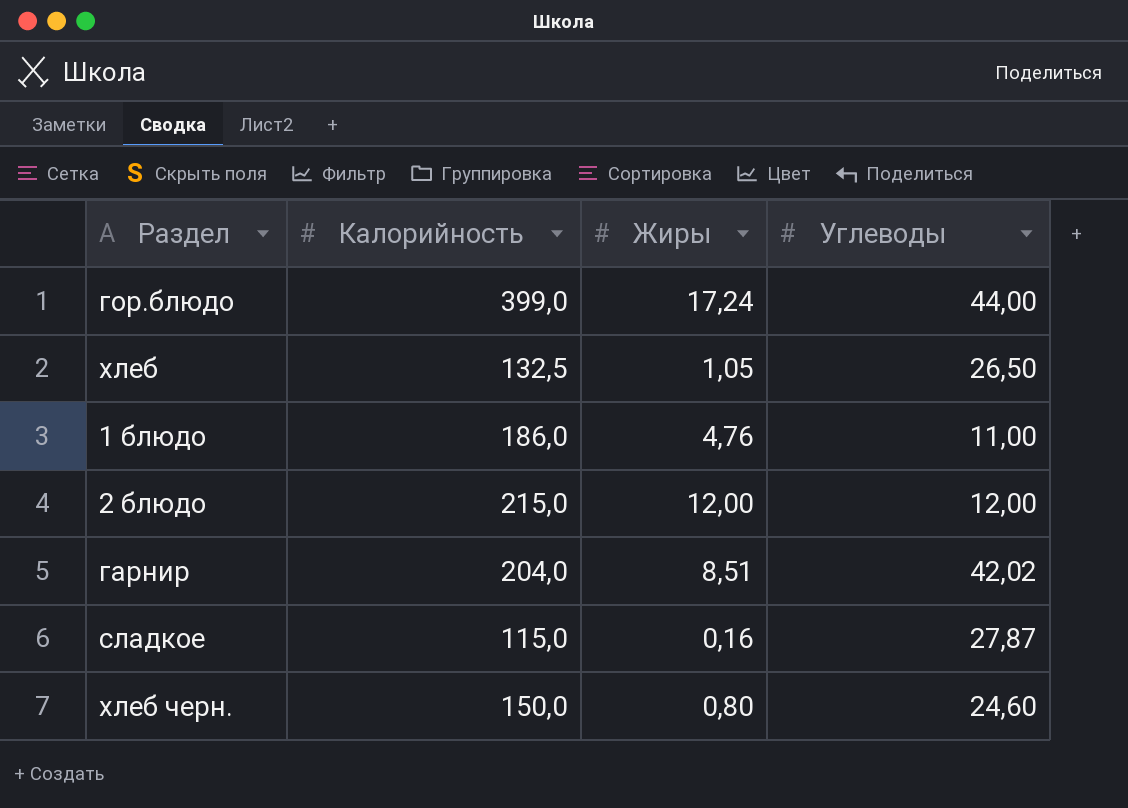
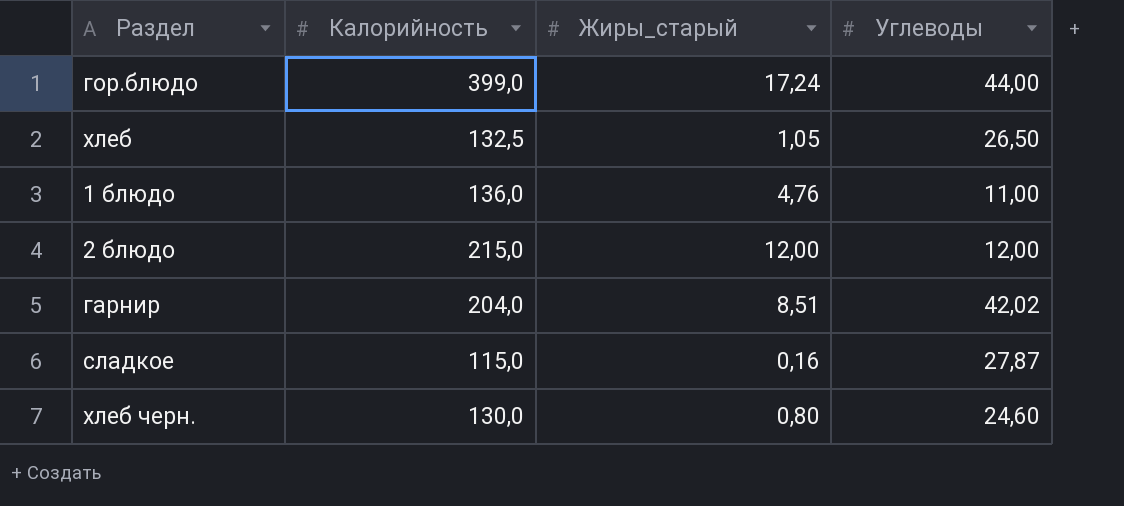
column name: Жиры -> Жиры_старый
1 блюдо | Калорийность: 186,0 -> 136,0
хлеб черн. | Калорийность: 150,0 -> 130,0

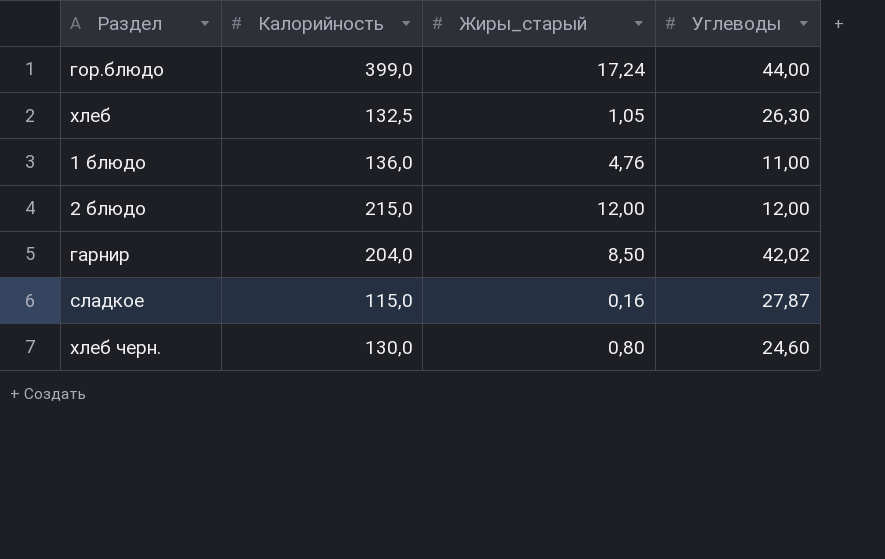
хлеб | Углеводы: 26,50 -> 26,30
гарнир | Жиры_старый: 8,51 -> 8,50

